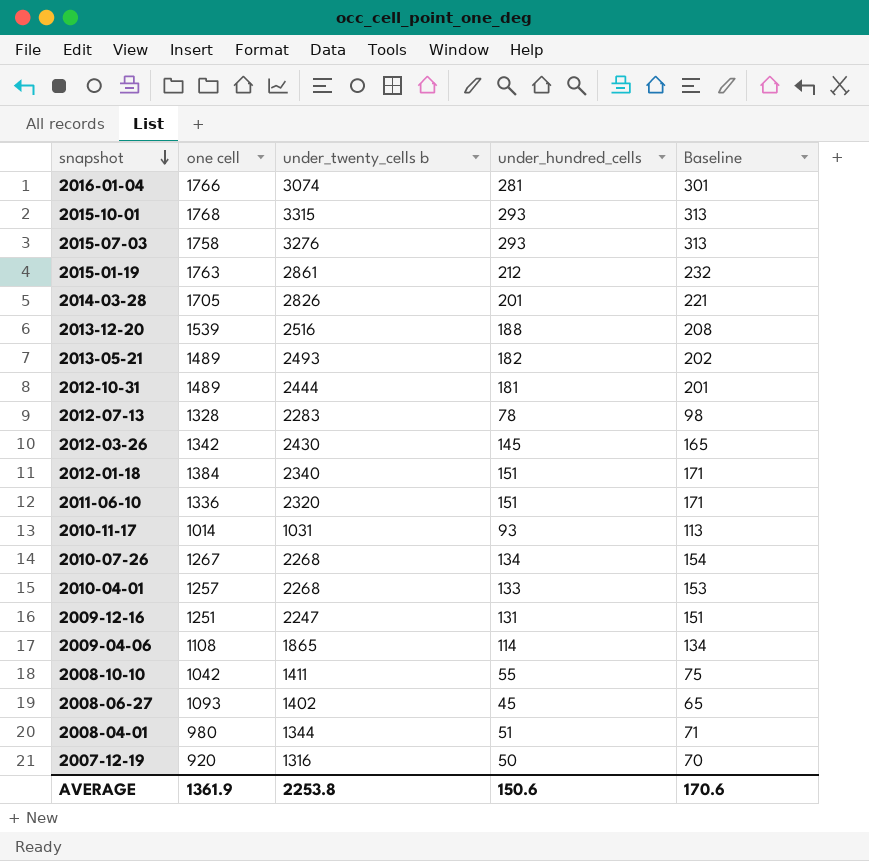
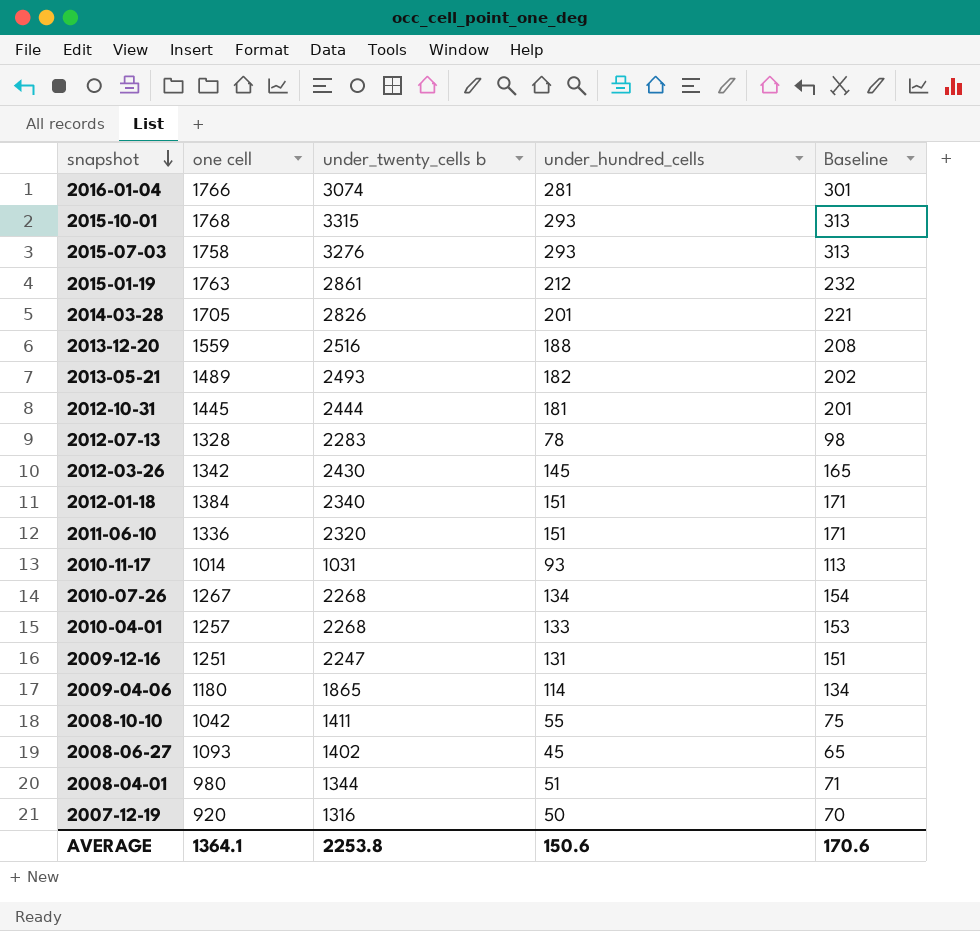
2013-12-20 | one cell: 1539 -> 1559
2012-10-31 | one cell: 1489 -> 1445
2009-04-06 | one cell: 1108 -> 1180
AVERAGE | one cell: 1361.9 -> 1364.1

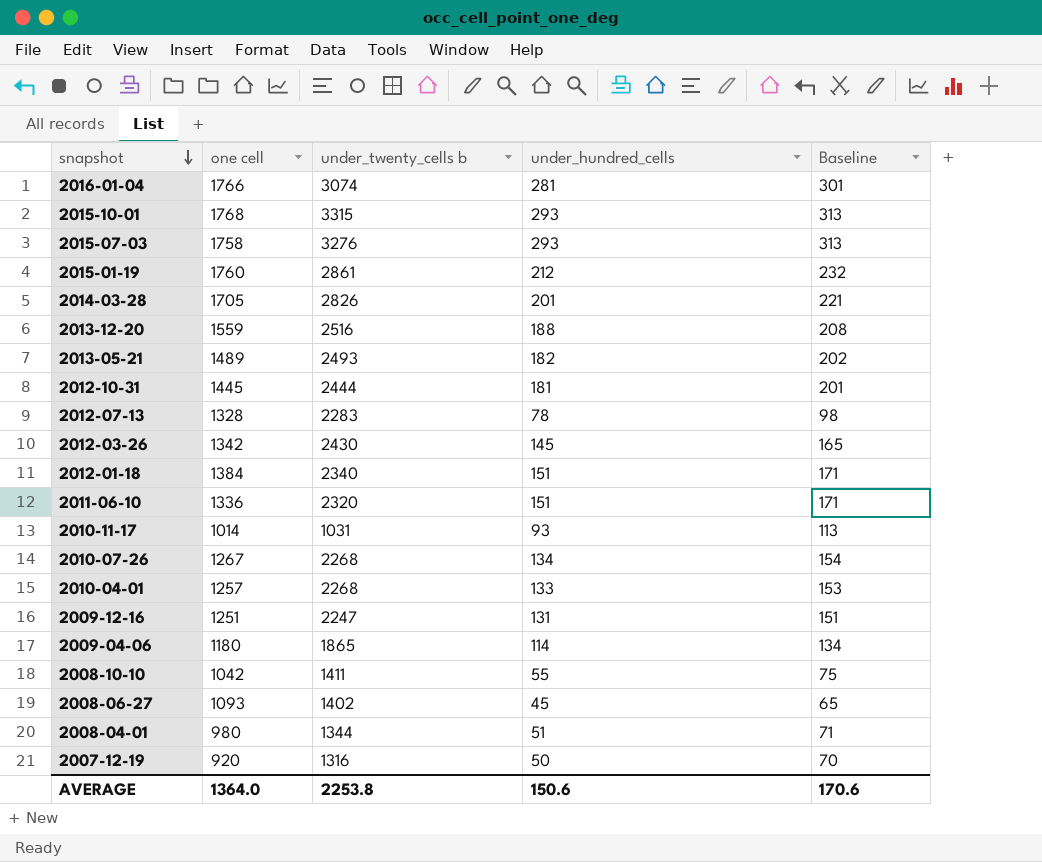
2015-01-19 | one cell: 1763 -> 1760
AVERAGE | one cell: 1364.1 -> 1364.0

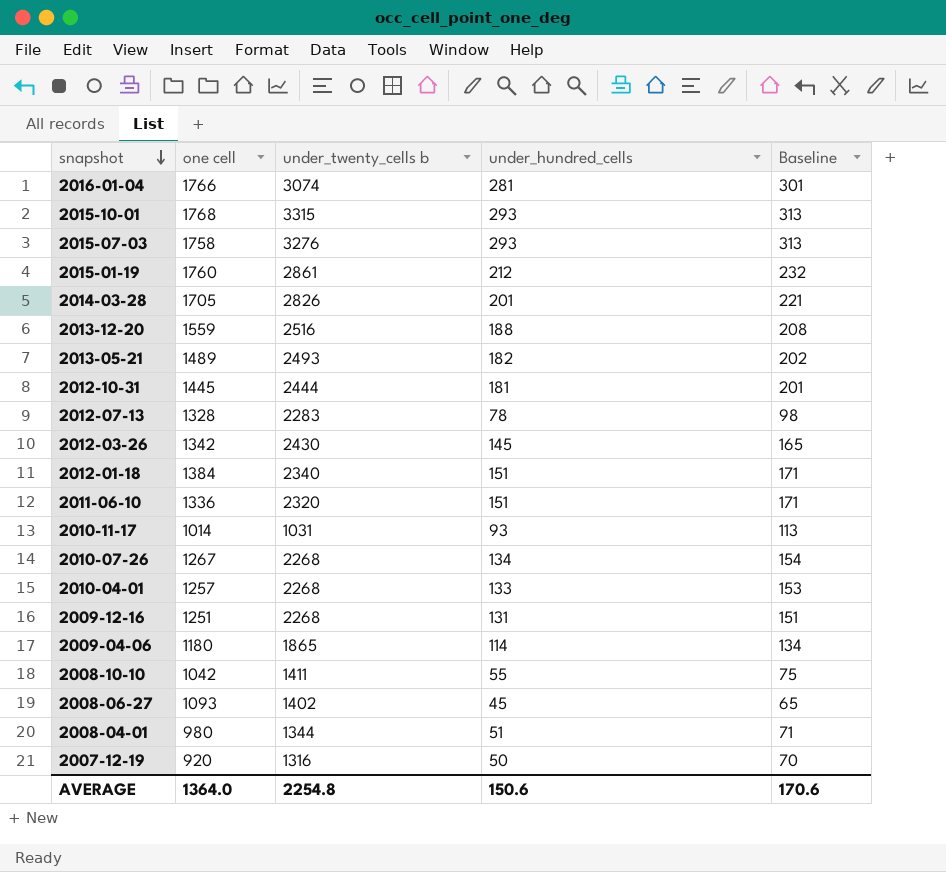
2009-12-16 | under_twenty_cells b: 2247 -> 2268
AVERAGE | under_twenty_cells b: 2253.8 -> 2254.8

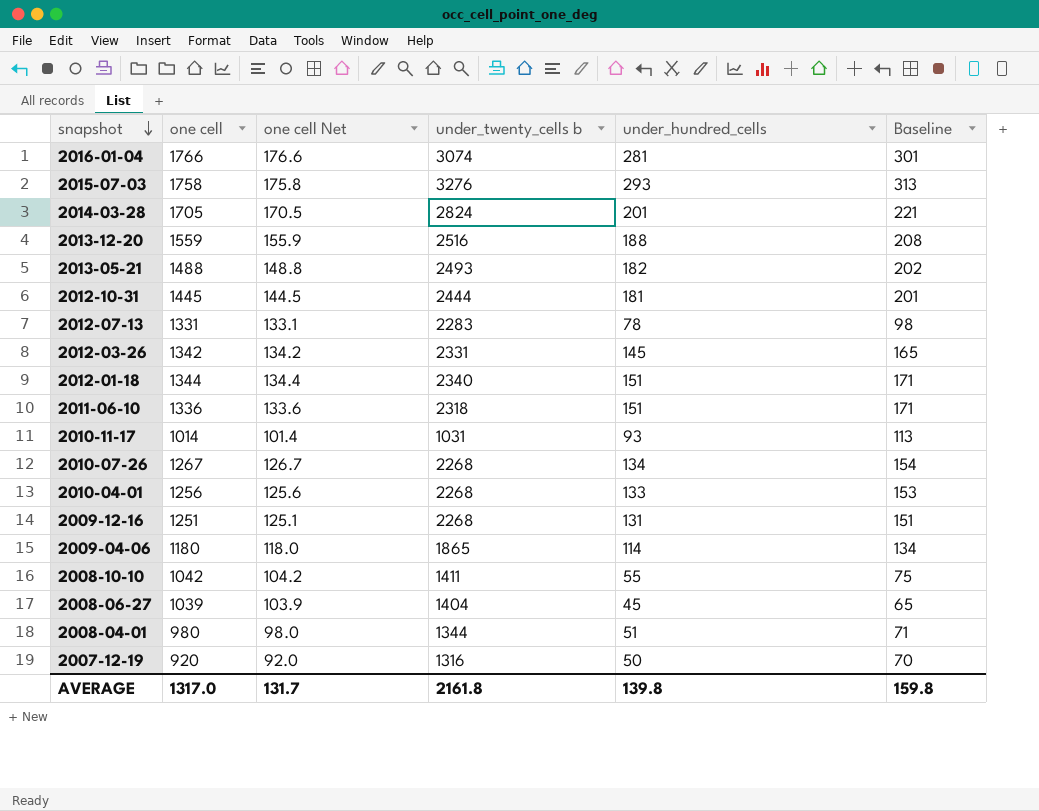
column one cell Net | formula: none -> [one cell] * 0.1
row 2015-10-01: 1768 | 3315 | 293 | 313 -> none
row 2015-01-19: 1760 | 2861 | 212 | 232 -> none
2014-03-28 | under_twenty_cells b: 2826 -> 2824
2013-05-21 | one cell: 1489 -> 1488
2012-07-13 | one cell: 1328 -> 1331
2012-03-26 | under_twenty_cells b: 2430 -> 2331
2012-01-18 | one cell: 1384 -> 1344
2011-06-10 | under_twenty_cells b: 2320 -> 2318
2010-04-01 | one cell: 1257 -> 1256
2008-06-27 | one cell: 1093 -> 1039
2008-06-27 | under_twenty_cells b: 1402 -> 1404
AVERAGE | one cell: 1364.0 -> 1317.0
AVERAGE | under_twenty_cells b: 2254.8 -> 2161.8
AVERAGE | under_hundred_cells: 150.6 -> 139.8
AVERAGE | Baseline: 170.6 -> 159.8

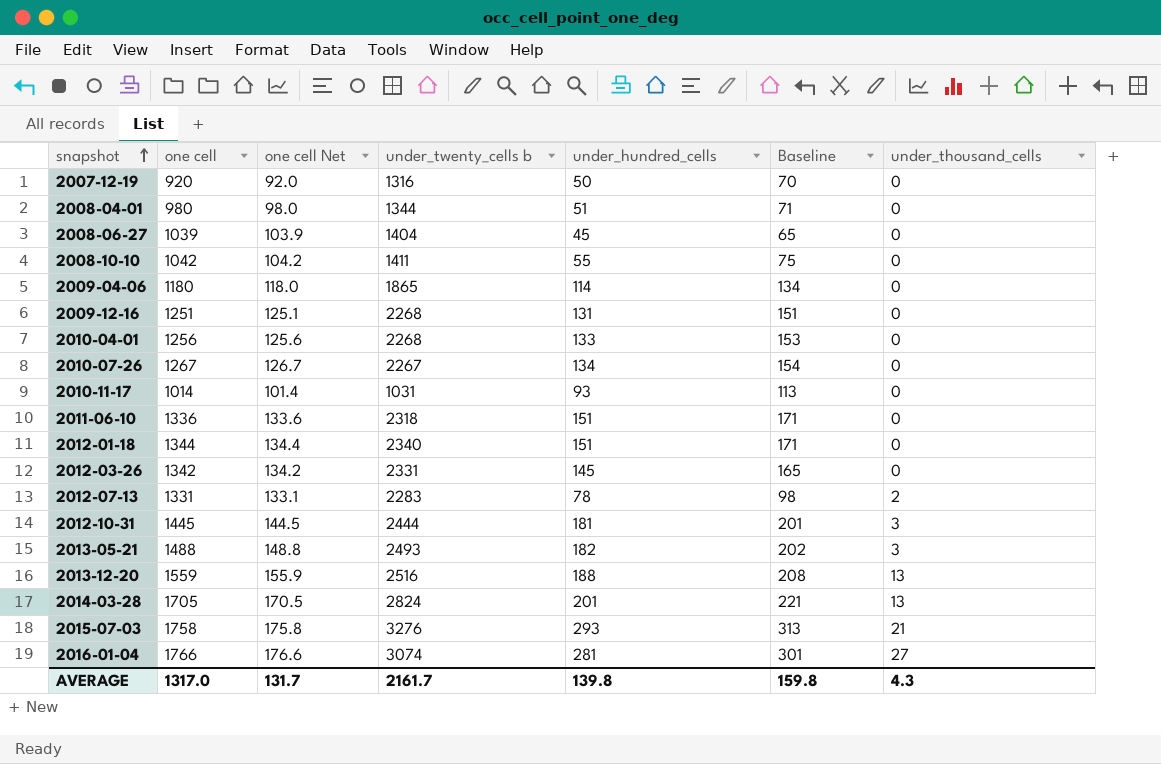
row order: snapshot descending -> snapshot ascending
column under_thousand_cells | position: none -> 7
2010-07-26 | under_twenty_cells b: 2268 -> 2267
AVERAGE | under_twenty_cells b: 2161.8 -> 2161.7

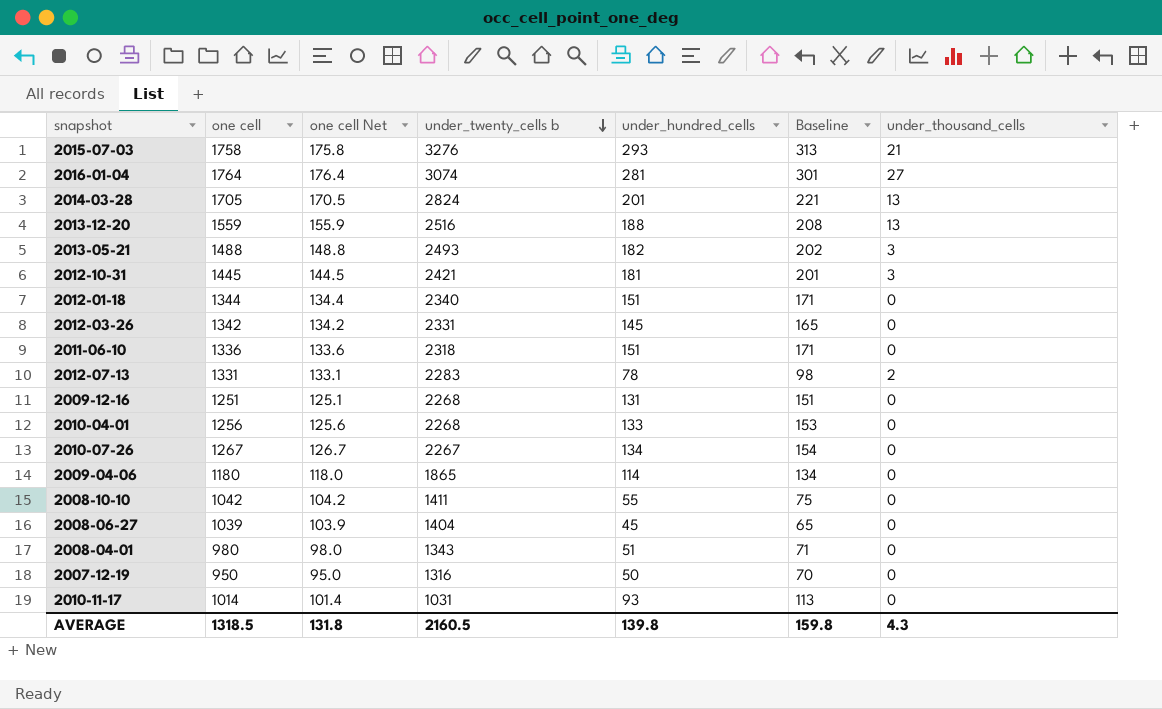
row order: snapshot ascending -> under_twenty_cells b descending
2016-01-04 | one cell: 1766 -> 1764
2016-01-04 | one cell Net: 176.6 -> 176.4
2012-10-31 | under_twenty_cells b: 2444 -> 2421
2008-04-01 | under_twenty_cells b: 1344 -> 1343
2007-12-19 | one cell: 920 -> 950
2007-12-19 | one cell Net: 92.0 -> 95.0
AVERAGE | one cell: 1317.0 -> 1318.5
AVERAGE | one cell Net: 131.7 -> 131.8
AVERAGE | under_twenty_cells b: 2161.7 -> 2160.5

